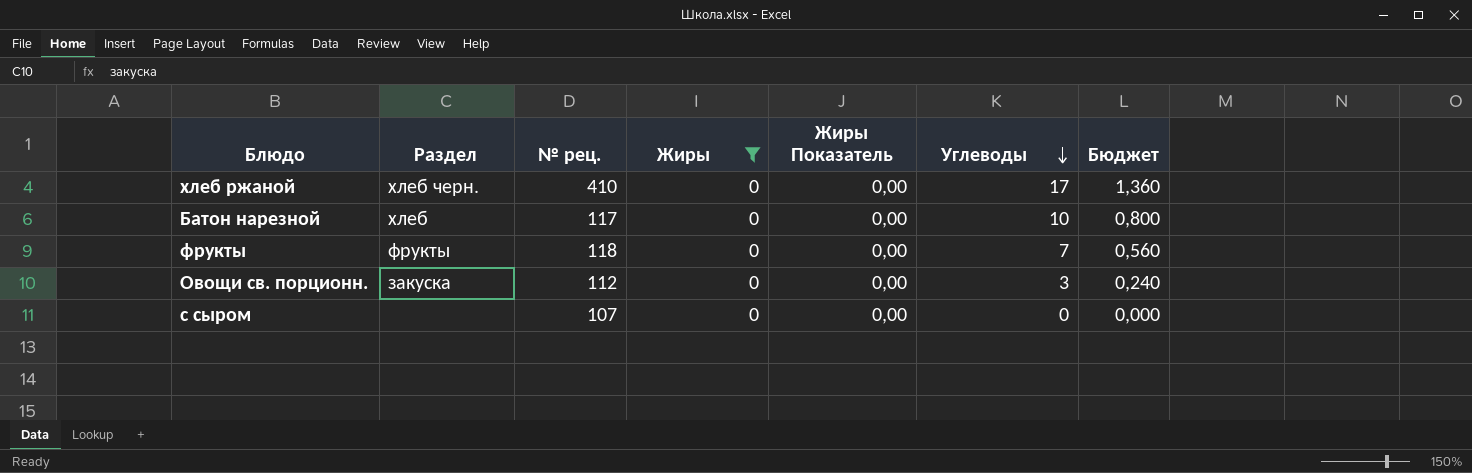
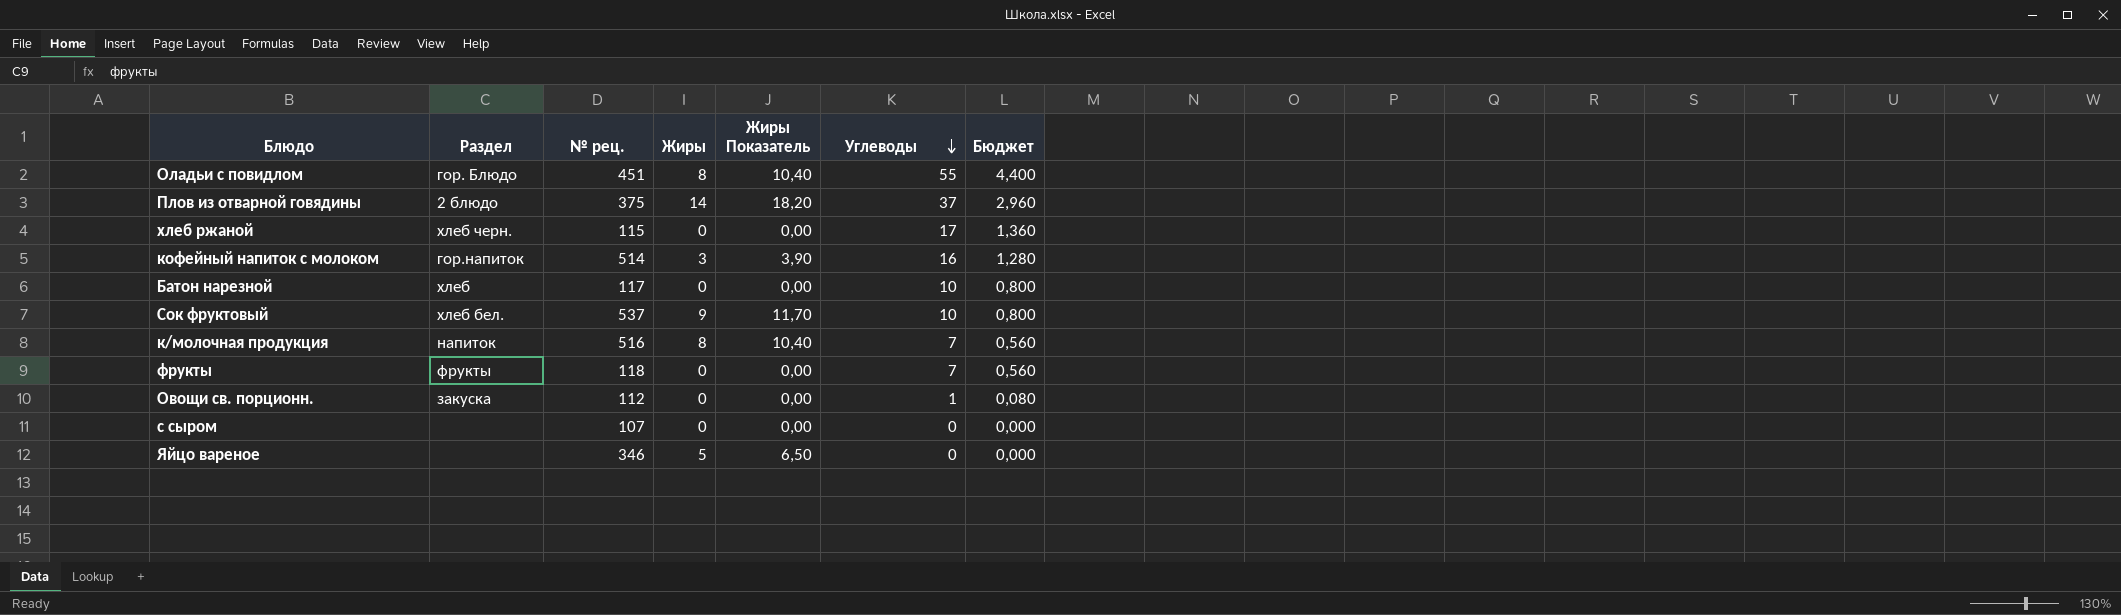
filter: Жиры = 0 -> none
хлеб ржаной | № рец.: 410 -> 115
Овощи св. порционн. | Углеводы: 3 -> 1
Овощи св. порционн. | Бюджет: 0,240 -> 0,080

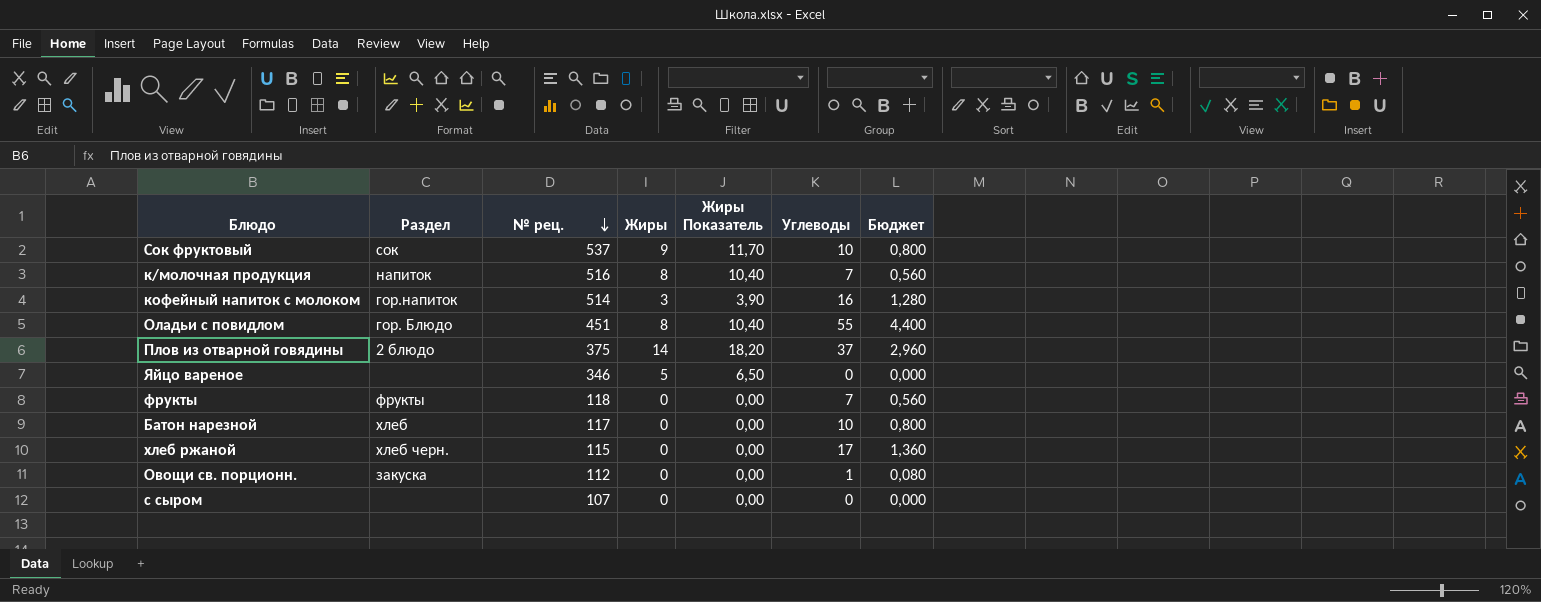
row order: Углеводы descending -> № рец. descending
Сок фруктовый | Раздел: хлеб бел. -> сок

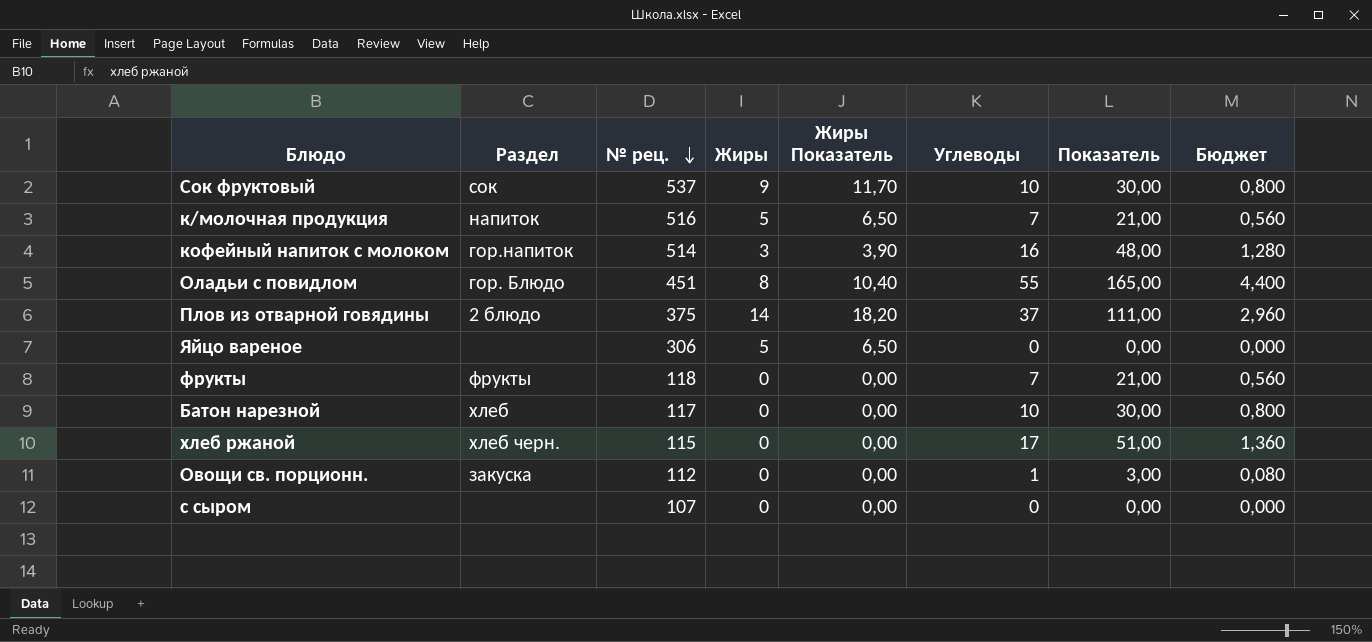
column Показатель | formula: none -> [Углеводы] * 3
к/молочная продукция | Жиры: 8 -> 5
к/молочная продукция | Жиры Показатель: 10,40 -> 6,50
Яйцо вареное | № рец.: 346 -> 306

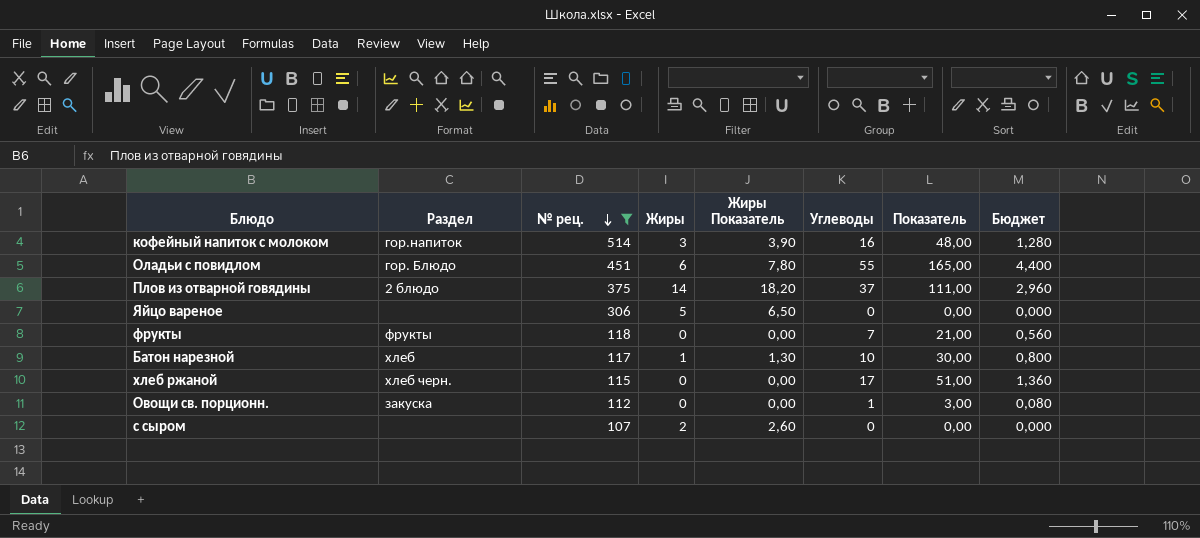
filter: none -> № рец. <= 514
Оладьи с повидлом | Жиры: 8 -> 6
Оладьи с повидлом | Жиры Показатель: 10,40 -> 7,80
Батон нарезной | Жиры: 0 -> 1
Батон нарезной | Жиры Показатель: 0,00 -> 1,30
с сыром | Жиры: 0 -> 2
с сыром | Жиры Показатель: 0,00 -> 2,60

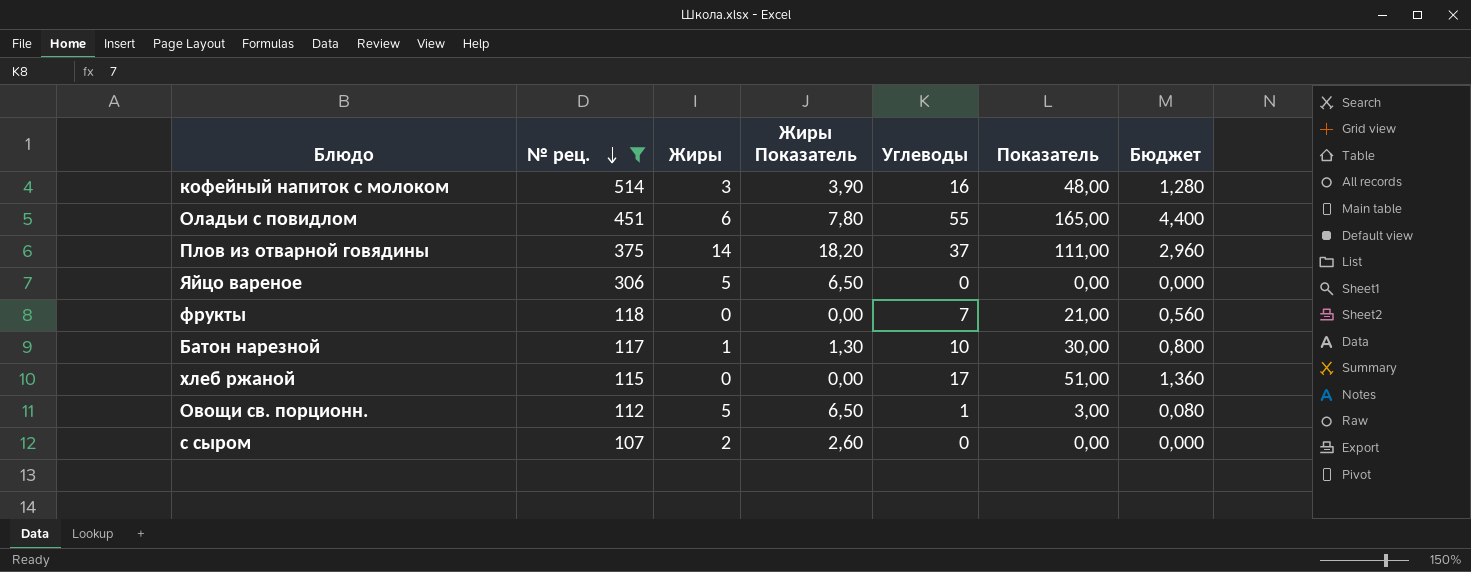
column Раздел | position: 2 -> none
Овощи св. порционн. | Жиры: 0 -> 5
Овощи св. порционн. | Жиры Показатель: 0,00 -> 6,50

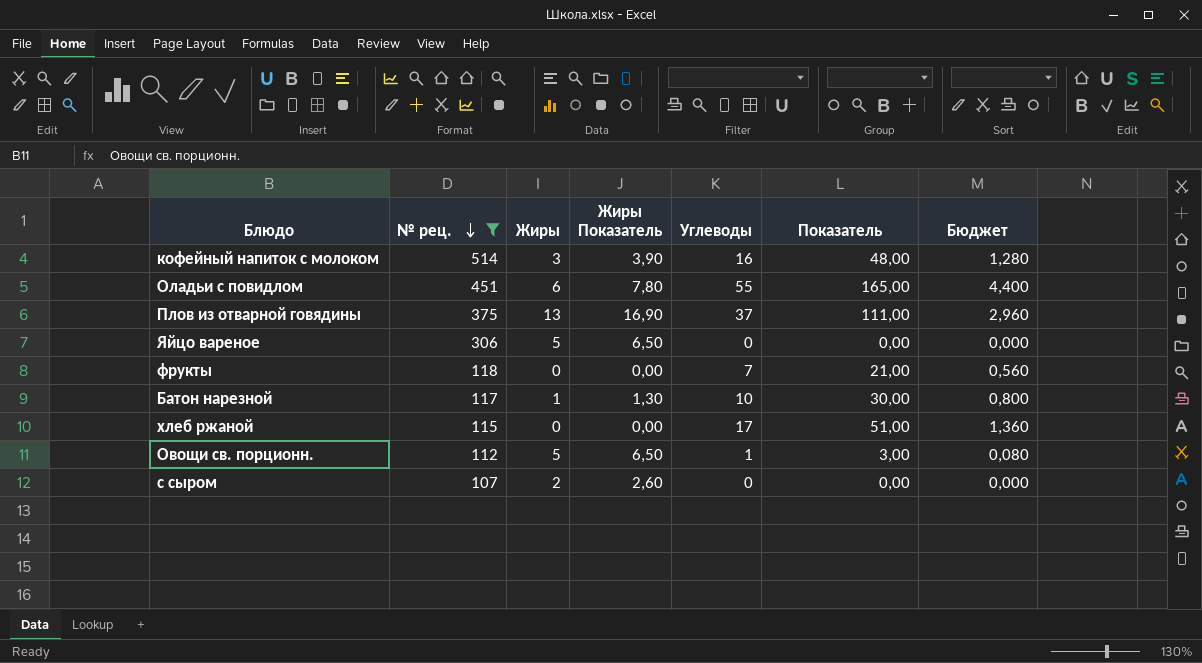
Плов из отварной говядины | Жиры: 14 -> 13
Плов из отварной говядины | Жиры Показатель: 18,20 -> 16,90

